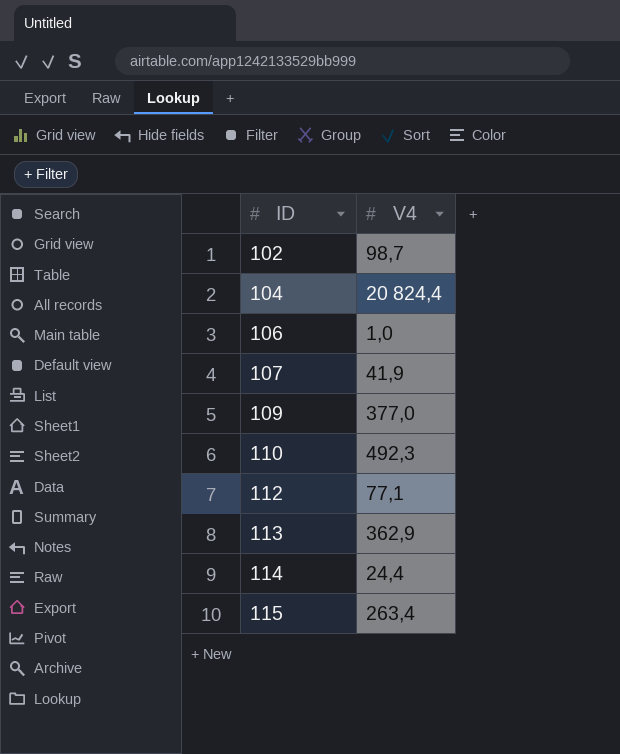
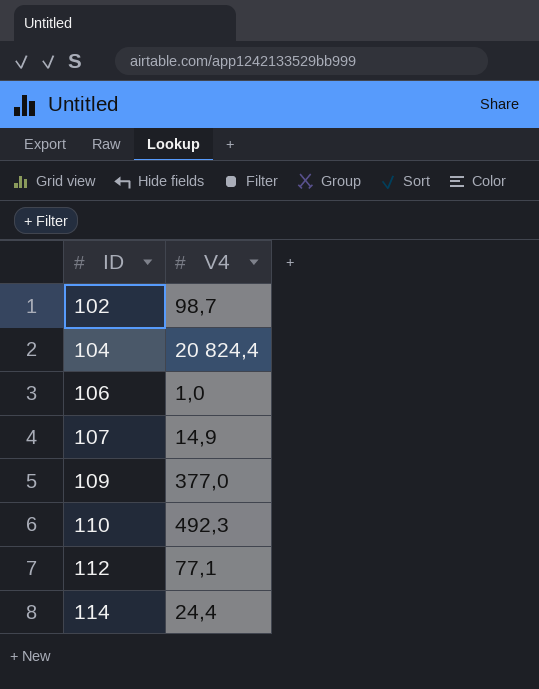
row 113: 362,9 -> none
row 115: 263,4 -> none
107 | V4: 41,9 -> 14,9

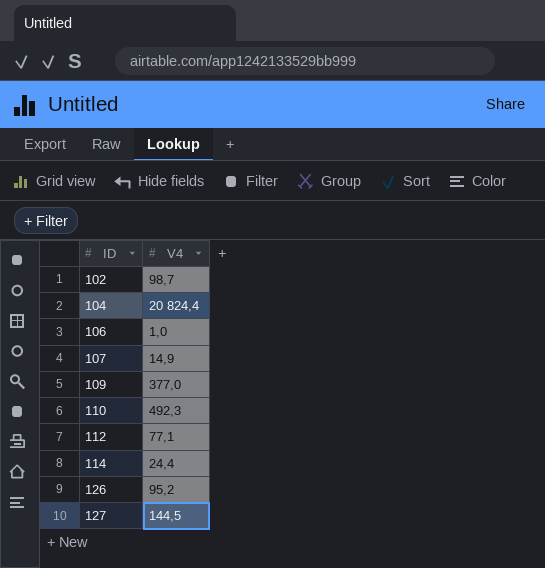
row 126: none -> 95,2
row 127: none -> 144,5

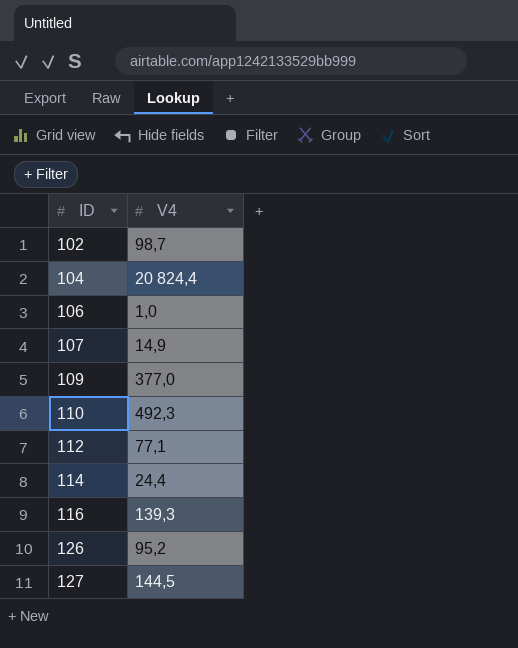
row 116: none -> 139,3

